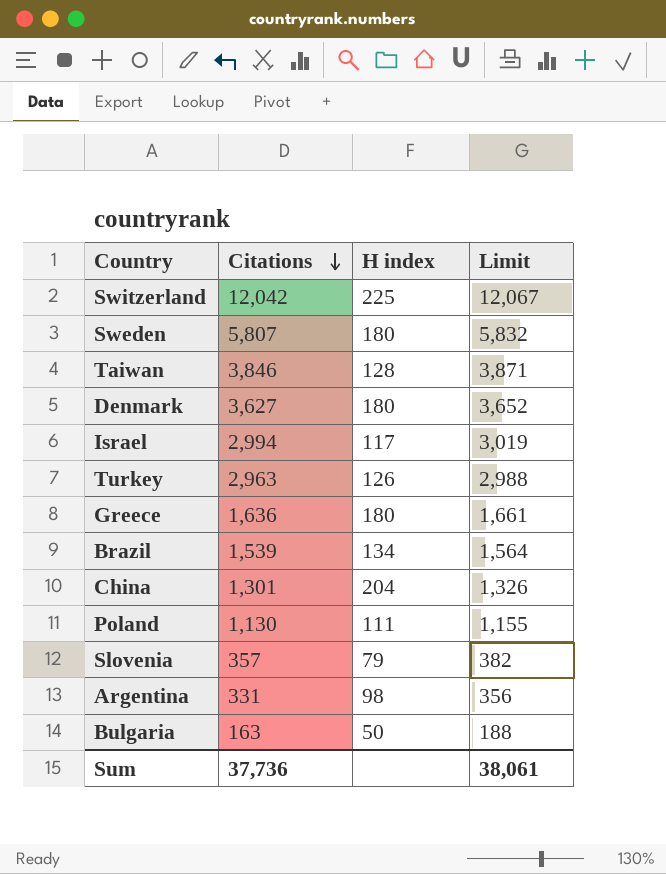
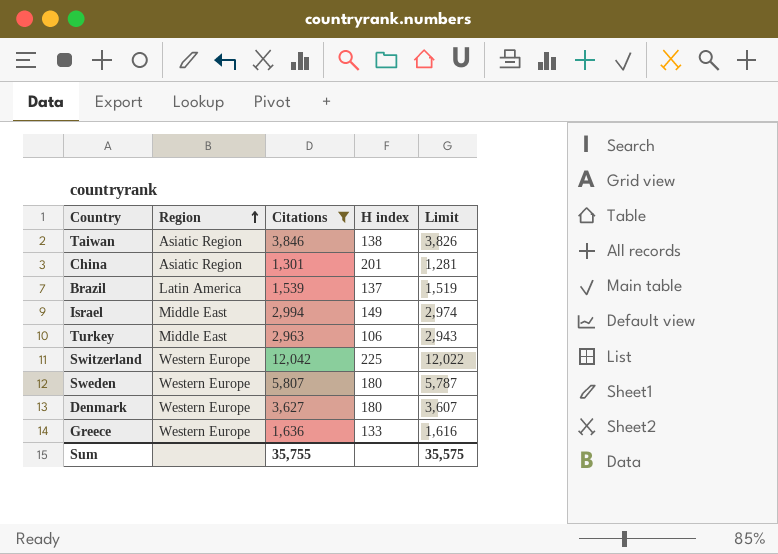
filter: none -> Citations >= 1,301
row order: Citations descending -> Region ascending
column Region | position: none -> 2
column Limit | formula: [Citations] + 25 -> [Citations] - 20
Taiwan | H index: 128 -> 138
China | H index: 204 -> 201
Brazil | H index: 134 -> 137
Israel | H index: 117 -> 149
Turkey | H index: 126 -> 106
Greece | H index: 180 -> 133
Sum | Citations: 37,736 -> 35,755
Sum | Limit: 38,061 -> 35,575

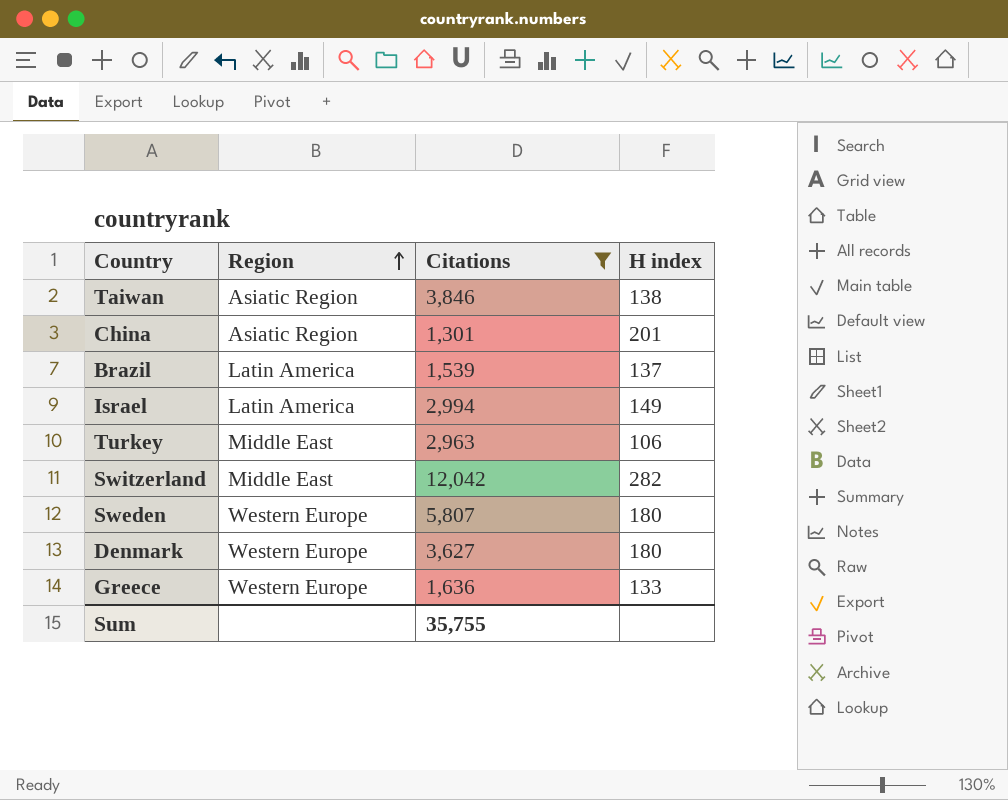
column Limit | formula: [Citations] - 20 -> none
Israel | Region: Middle East -> Latin America
Switzerland | Region: Western Europe -> Middle East
Switzerland | H index: 225 -> 282

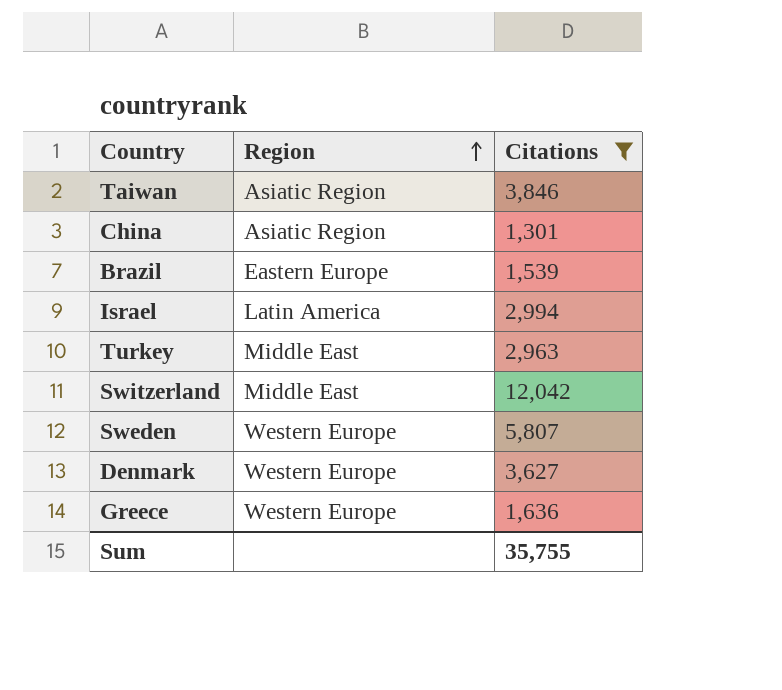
column H index | position: 4 -> none
Brazil | Region: Latin America -> Eastern Europe

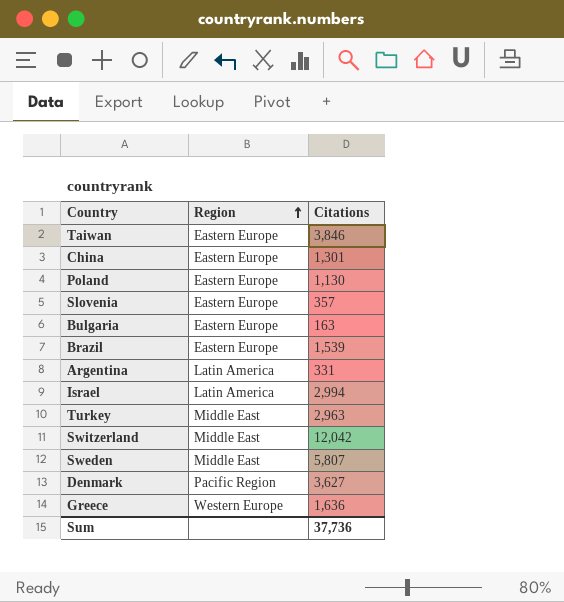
filter: Citations >= 1,301 -> none
Taiwan | Region: Asiatic Region -> Eastern Europe
China | Region: Asiatic Region -> Eastern Europe
Sweden | Region: Western Europe -> Middle East
Denmark | Region: Western Europe -> Pacific Region
Sum | Citations: 35,755 -> 37,736

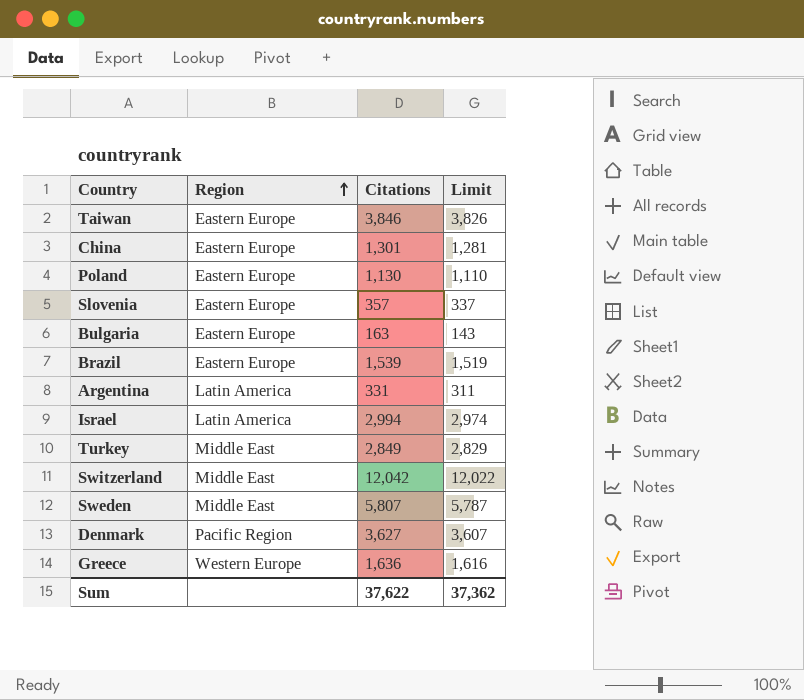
column Limit | formula: none -> [Citations] - 20
Turkey | Citations: 2,963 -> 2,849
Sum | Citations: 37,736 -> 37,622

